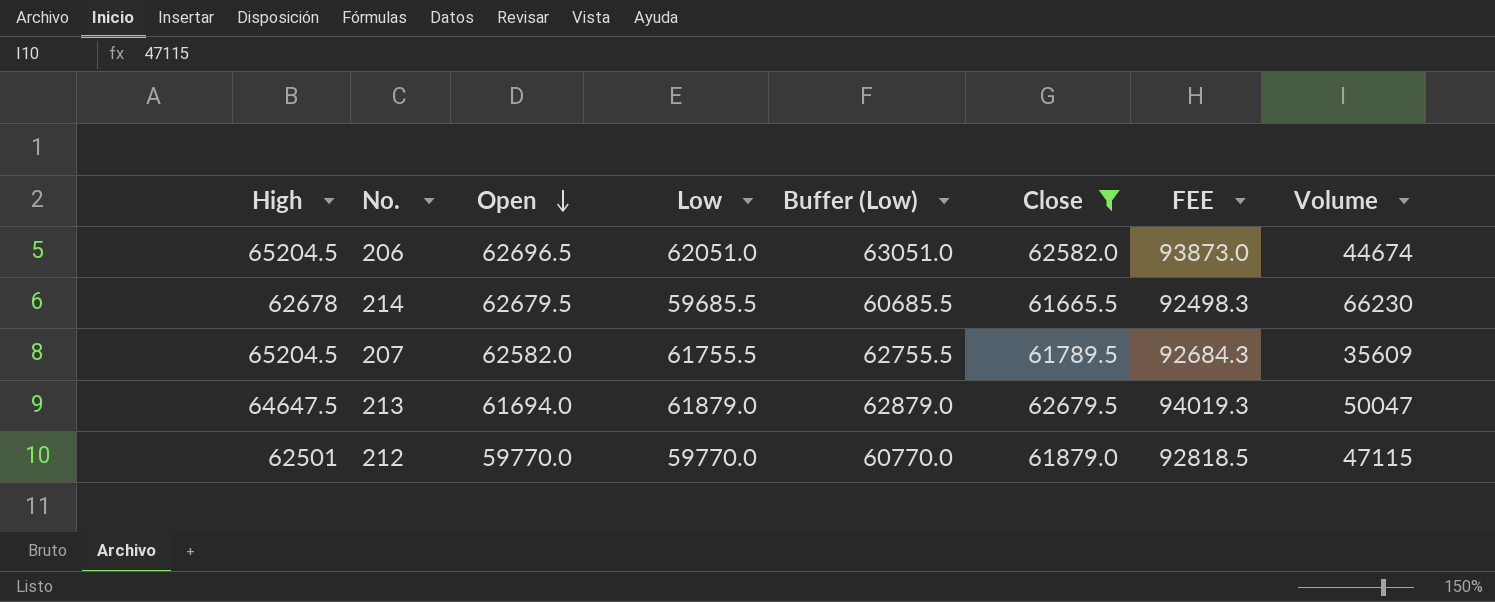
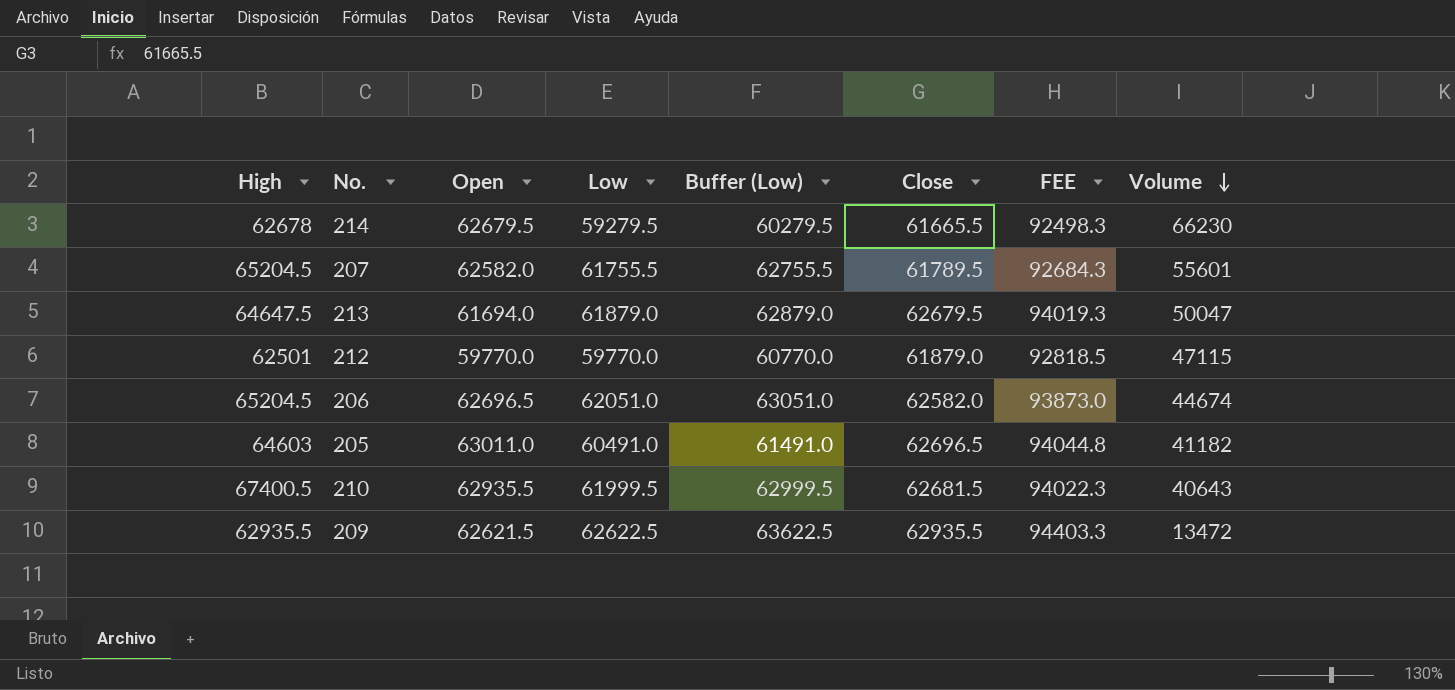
filter: Close <= 62679.5 -> none
row order: Open descending -> Volume descending
214 | Low: 59685.5 -> 59279.5
214 | Buffer (Low): 60685.5 -> 60279.5
207 | Volume: 35609 -> 55601

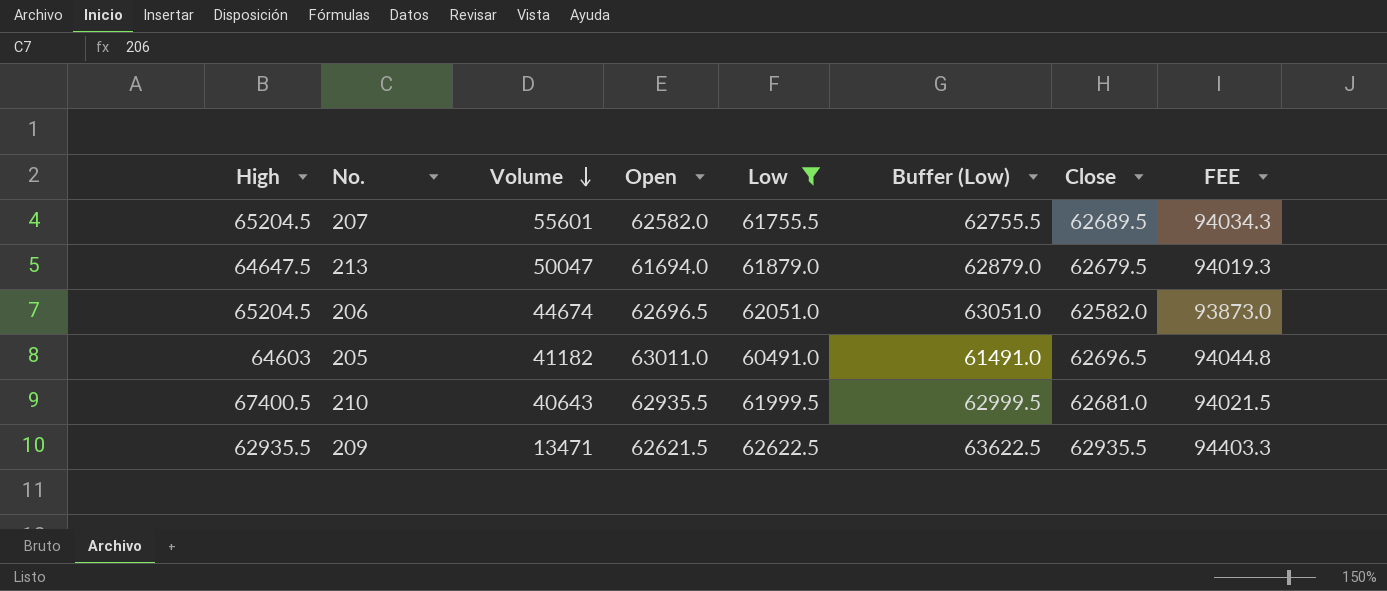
filter: none -> Low >= 60491.0
column Volume | position: 8 -> 3
207 | Close: 61789.5 -> 62689.5
207 | FEE: 92684.3 -> 94034.3
210 | Close: 62681.5 -> 62681.0
210 | FEE: 94022.3 -> 94021.5
209 | Volume: 13472 -> 13471

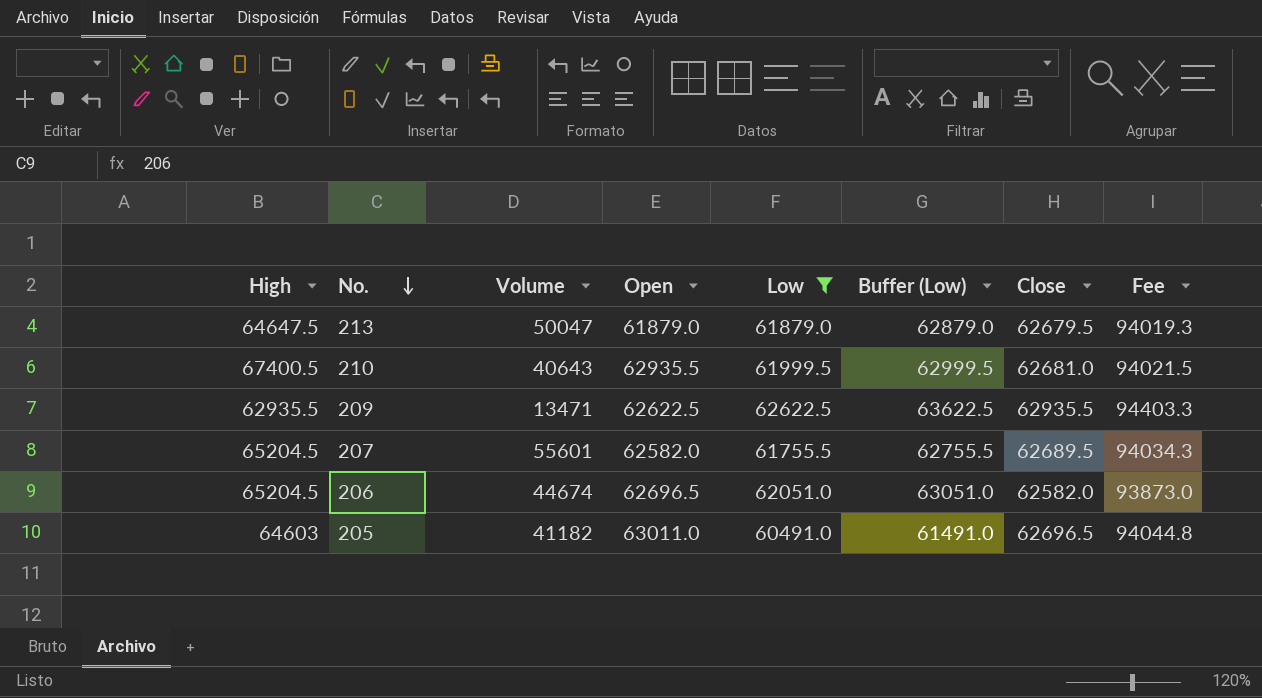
row order: Volume descending -> No. descending
column name: FEE -> Fee
213 | Open: 61694.0 -> 61879.0
209 | Open: 62621.5 -> 62622.5

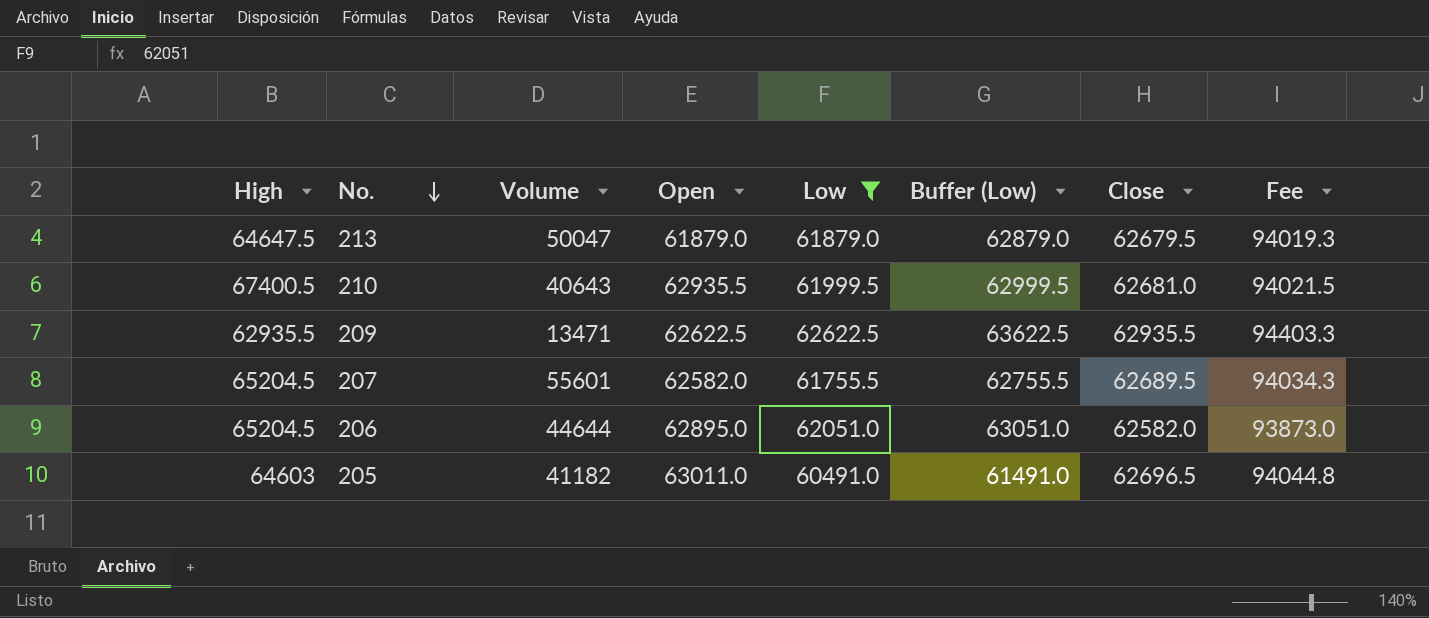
206 | Volume: 44674 -> 44644
206 | Open: 62696.5 -> 62895.0

